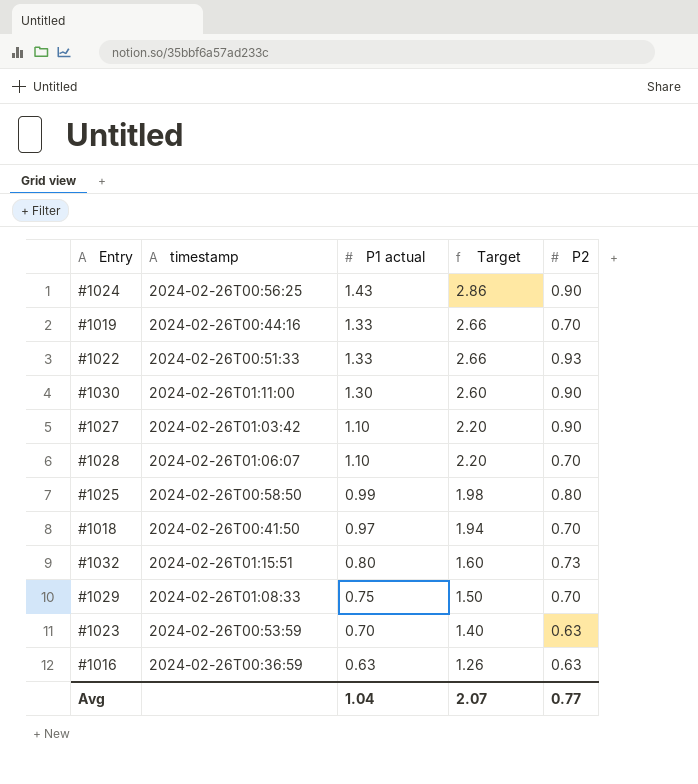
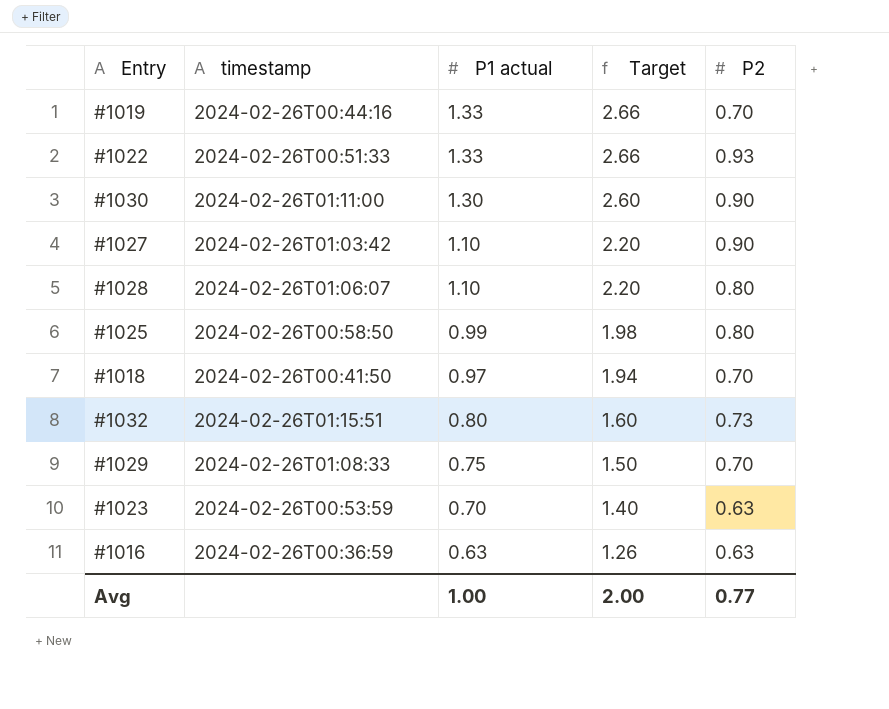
row #1024: 2024-02-26T00:56:25 | 1.43 | 2.86 | 0.90 -> none
#1028 | P2: 0.70 -> 0.80
Avg | P1 actual: 1.04 -> 1.00
Avg | Target: 2.07 -> 2.00

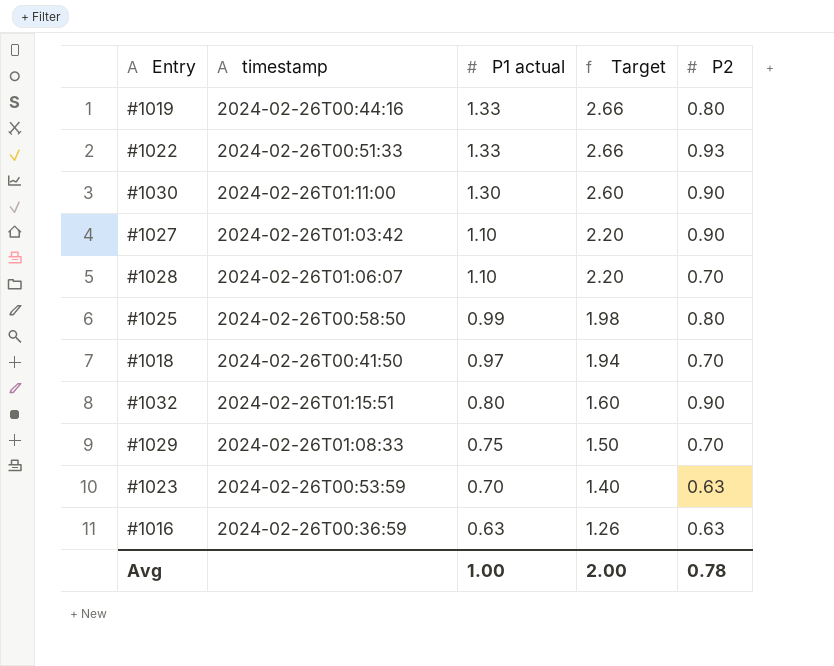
#1019 | P2: 0.70 -> 0.80
#1028 | P2: 0.80 -> 0.70
#1032 | P2: 0.73 -> 0.90
Avg | P2: 0.77 -> 0.78

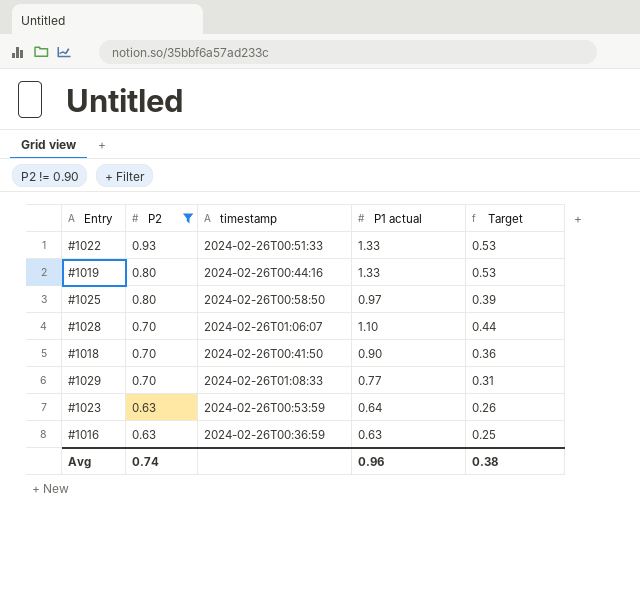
filter: none -> P2 != 0.90
row order: P1 actual descending -> P2 descending
column P2 | position: 5 -> 2
column Target | formula: [P1 actual] * 2 -> [P1 actual] * 0.4
#1025 | P1 actual: 0.99 -> 0.97
#1018 | P1 actual: 0.97 -> 0.90
#1029 | P1 actual: 0.75 -> 0.77
#1023 | P1 actual: 0.70 -> 0.64
Avg | P2: 0.78 -> 0.74
Avg | P1 actual: 1.00 -> 0.96
Avg | Target: 2.00 -> 0.38

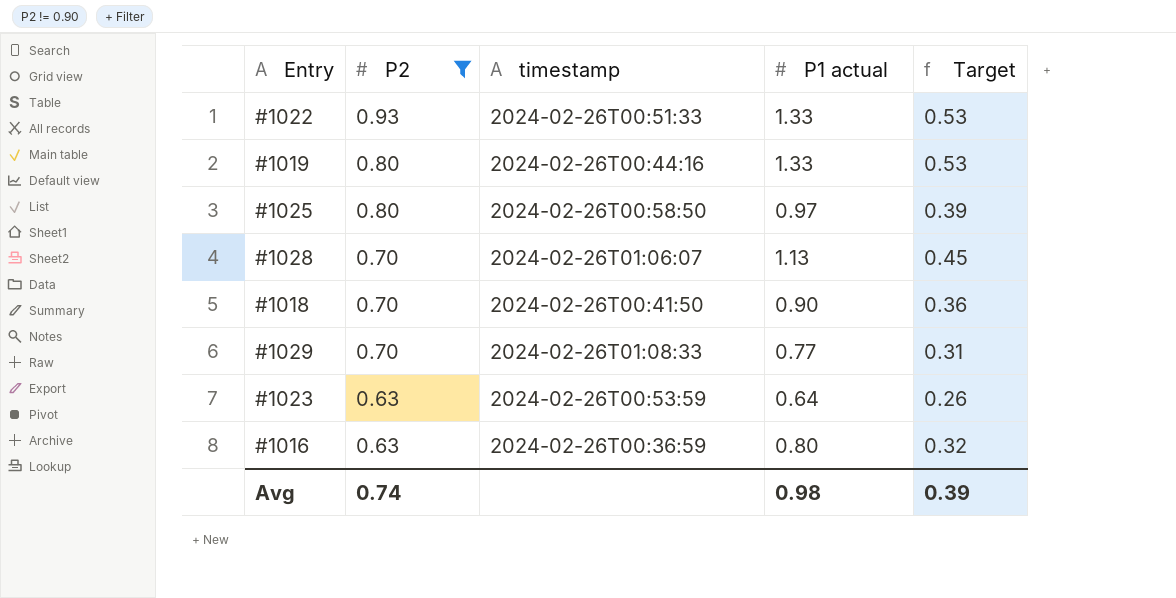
#1028 | P1 actual: 1.10 -> 1.13
#1028 | Target: 0.44 -> 0.45
#1016 | P1 actual: 0.63 -> 0.80
#1016 | Target: 0.25 -> 0.32
Avg | P1 actual: 0.96 -> 0.98
Avg | Target: 0.38 -> 0.39

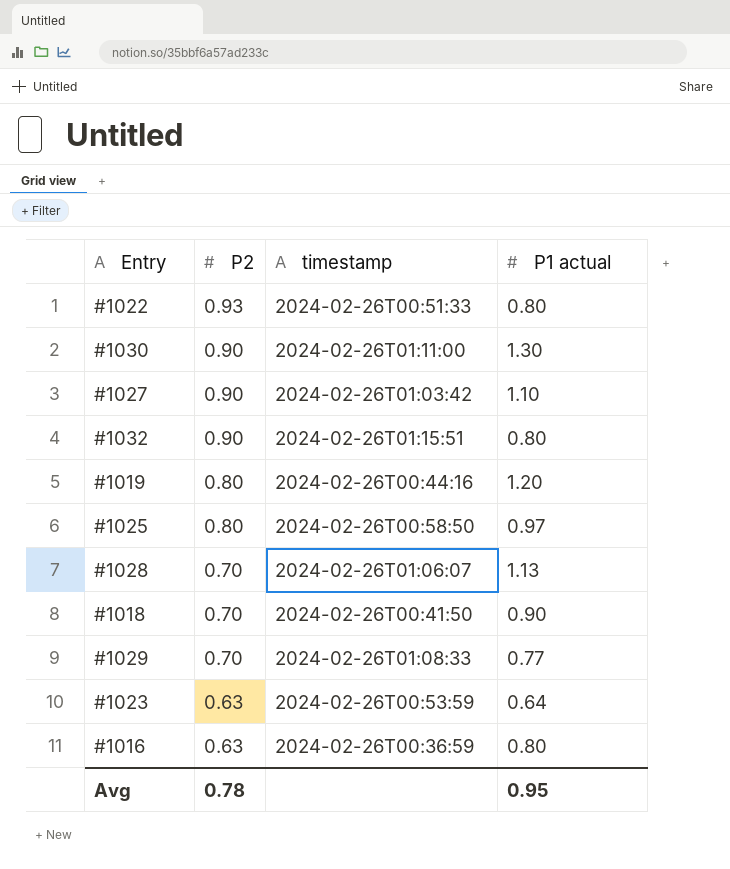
filter: P2 != 0.90 -> none
column Target | formula: [P1 actual] * 0.4 -> none
#1022 | P1 actual: 1.33 -> 0.80
#1019 | P1 actual: 1.33 -> 1.20
Avg | P2: 0.74 -> 0.78
Avg | P1 actual: 0.98 -> 0.95

